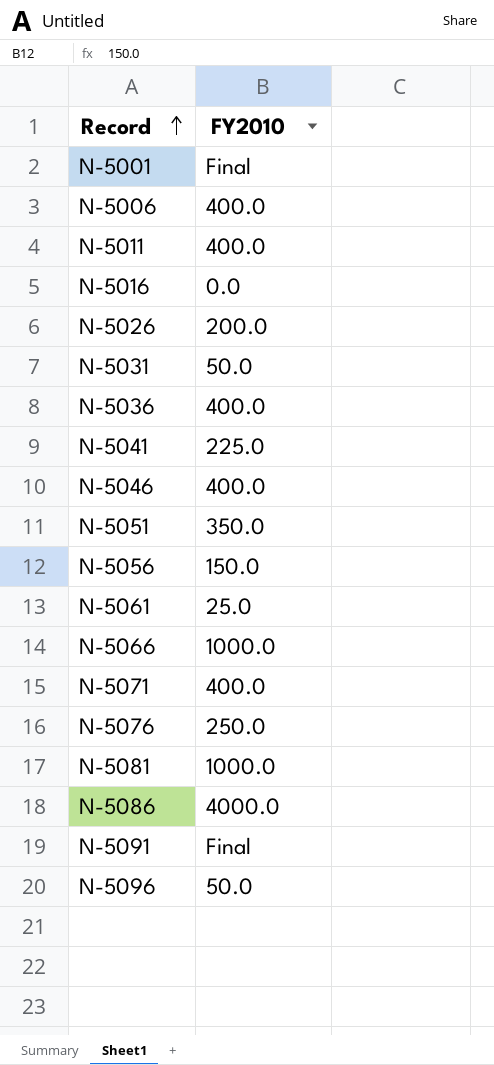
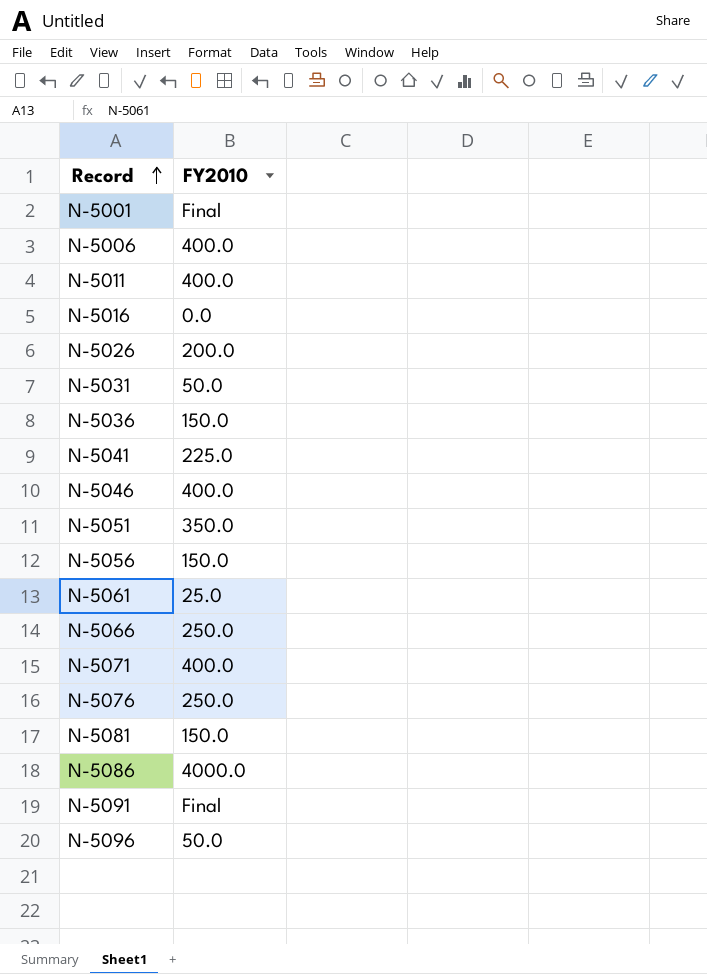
N-5036 | FY2010: 400.0 -> 150.0
N-5066 | FY2010: 1000.0 -> 250.0
N-5081 | FY2010: 1000.0 -> 150.0

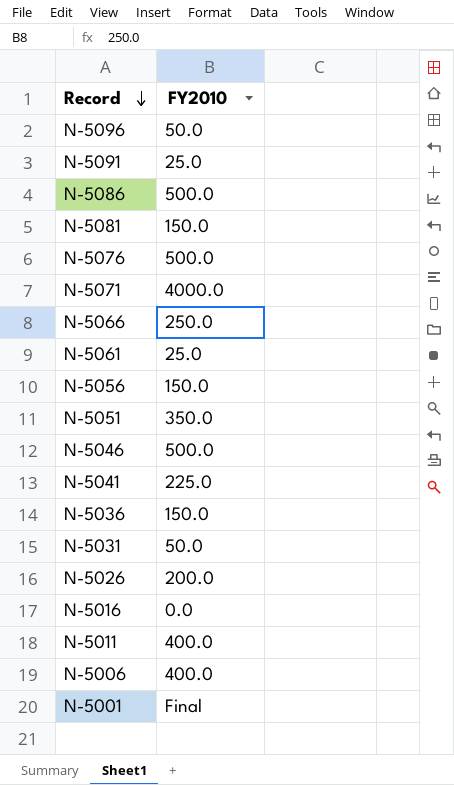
row order: Record ascending -> Record descending
N-5091 | FY2010: Final -> 25.0
N-5086 | FY2010: 4000.0 -> 500.0
N-5076 | FY2010: 250.0 -> 500.0
N-5071 | FY2010: 400.0 -> 4000.0
N-5046 | FY2010: 400.0 -> 500.0

